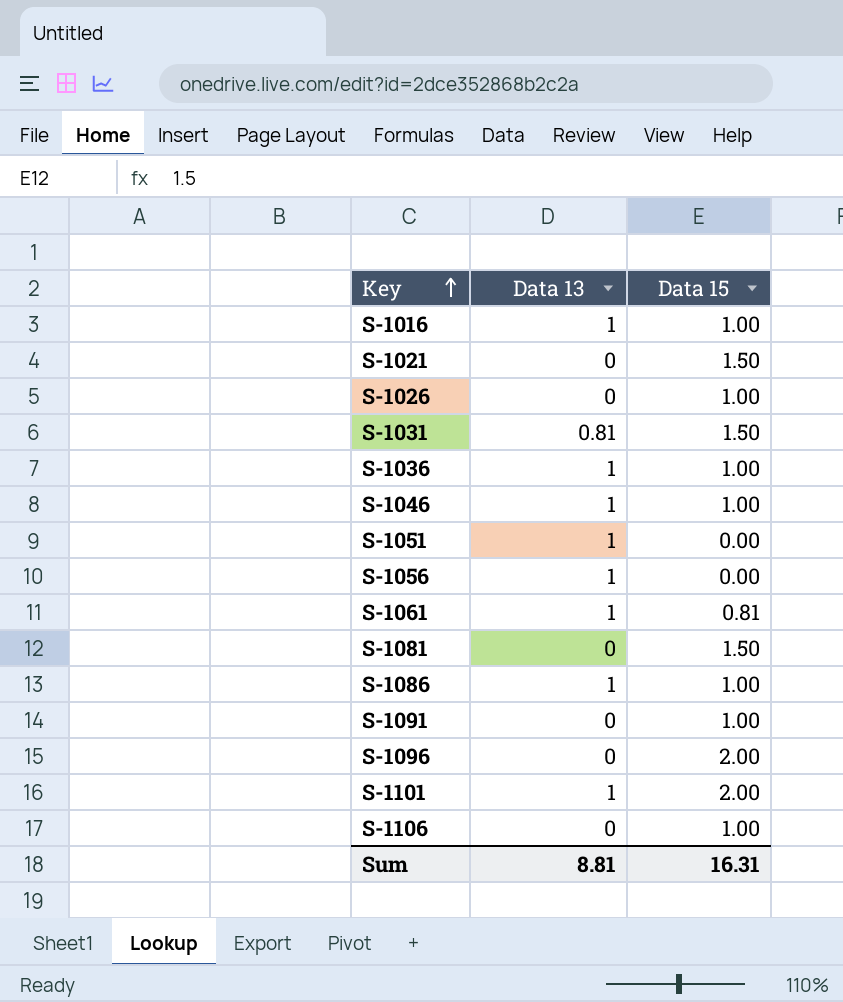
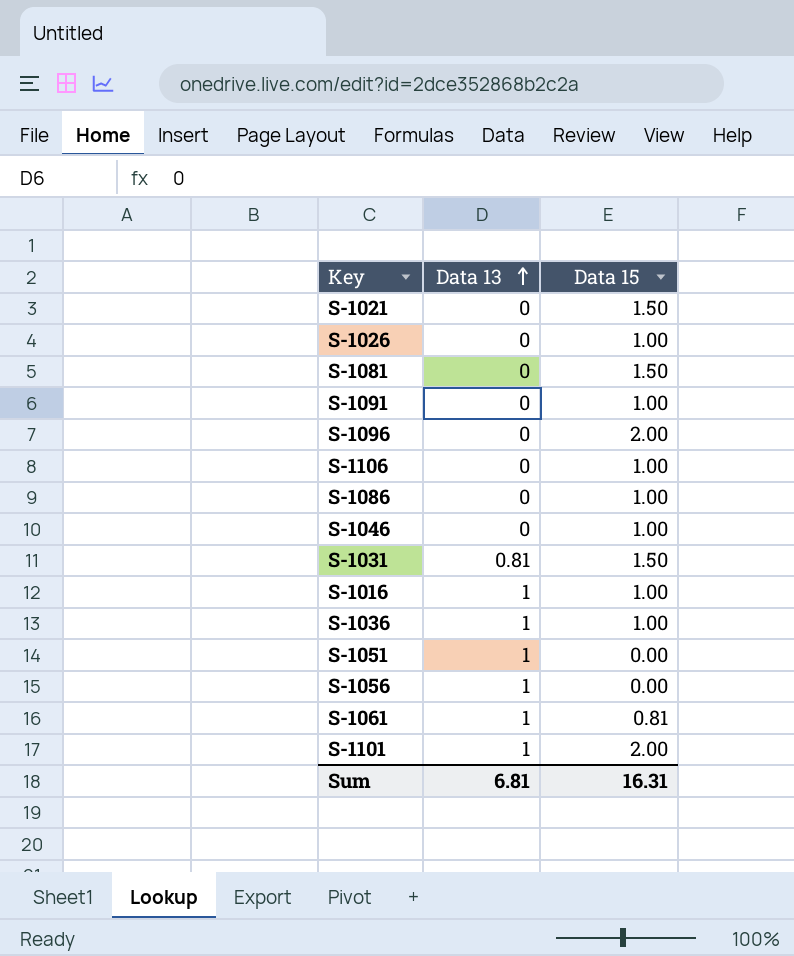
row order: Key ascending -> Data 13 ascending
S-1086 | Data 13: 1 -> 0
S-1046 | Data 13: 1 -> 0
Sum | Data 13: 8.81 -> 6.81

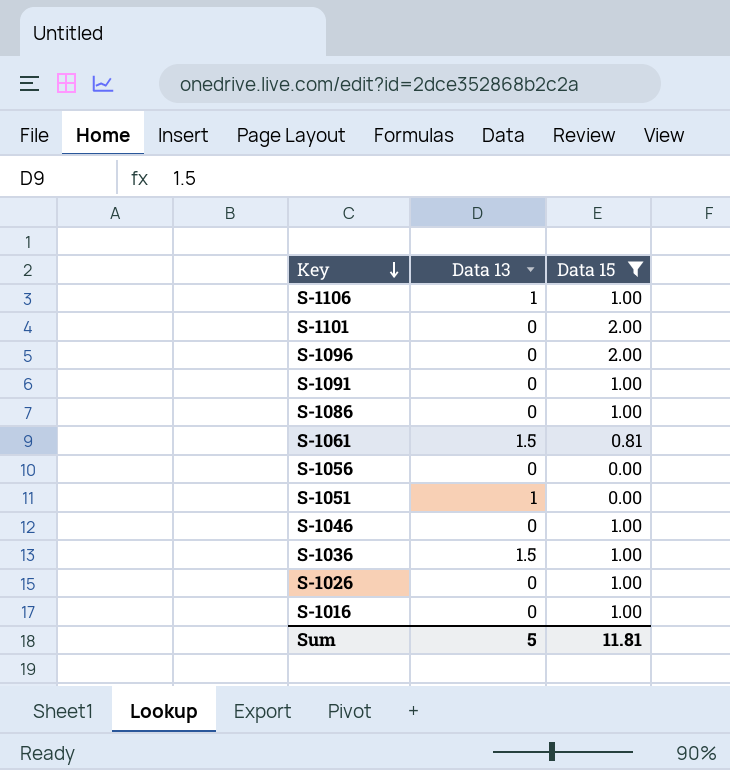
filter: none -> Data 15 != 1.50
row order: Data 13 ascending -> Key descending
S-1106 | Data 13: 0 -> 1
S-1101 | Data 13: 1 -> 0
S-1061 | Data 13: 1 -> 1.5
S-1056 | Data 13: 1 -> 0
S-1036 | Data 13: 1 -> 1.5
S-1016 | Data 13: 1 -> 0
Sum | Data 13: 6.81 -> 5
Sum | Data 15: 16.31 -> 11.81

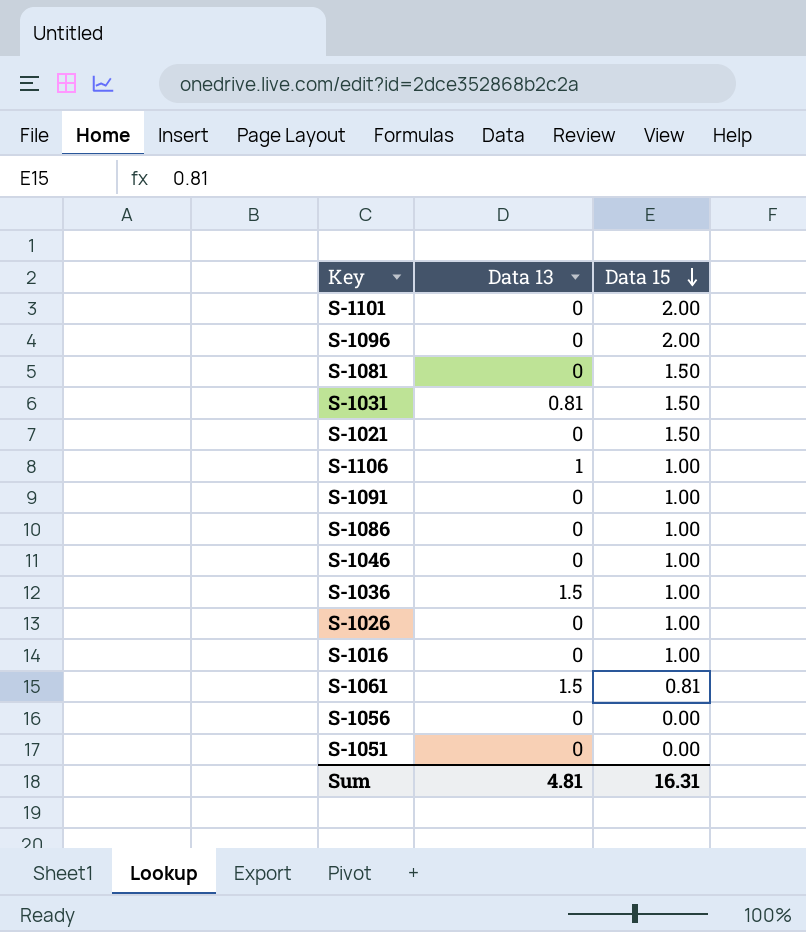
filter: Data 15 != 1.50 -> none
row order: Key descending -> Data 15 descending
S-1051 | Data 13: 1 -> 0
Sum | Data 13: 5 -> 4.81
Sum | Data 15: 11.81 -> 16.31

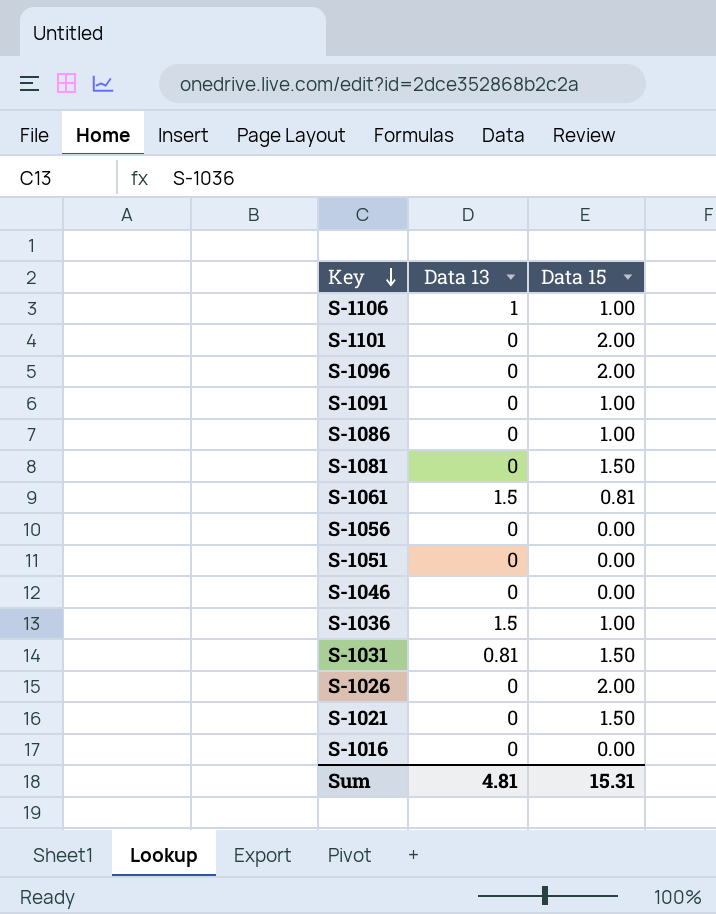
row order: Data 15 descending -> Key descending
S-1046 | Data 15: 1.00 -> 0.00
S-1026 | Data 15: 1.00 -> 2.00
S-1016 | Data 15: 1.00 -> 0.00
Sum | Data 15: 16.31 -> 15.31

